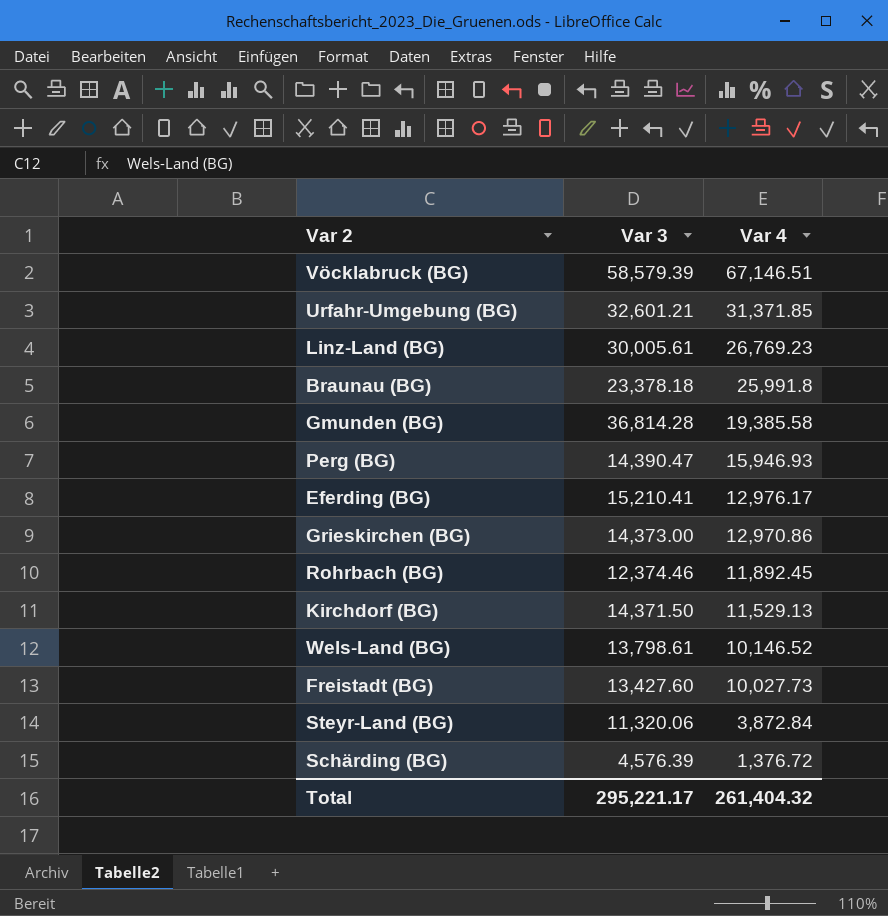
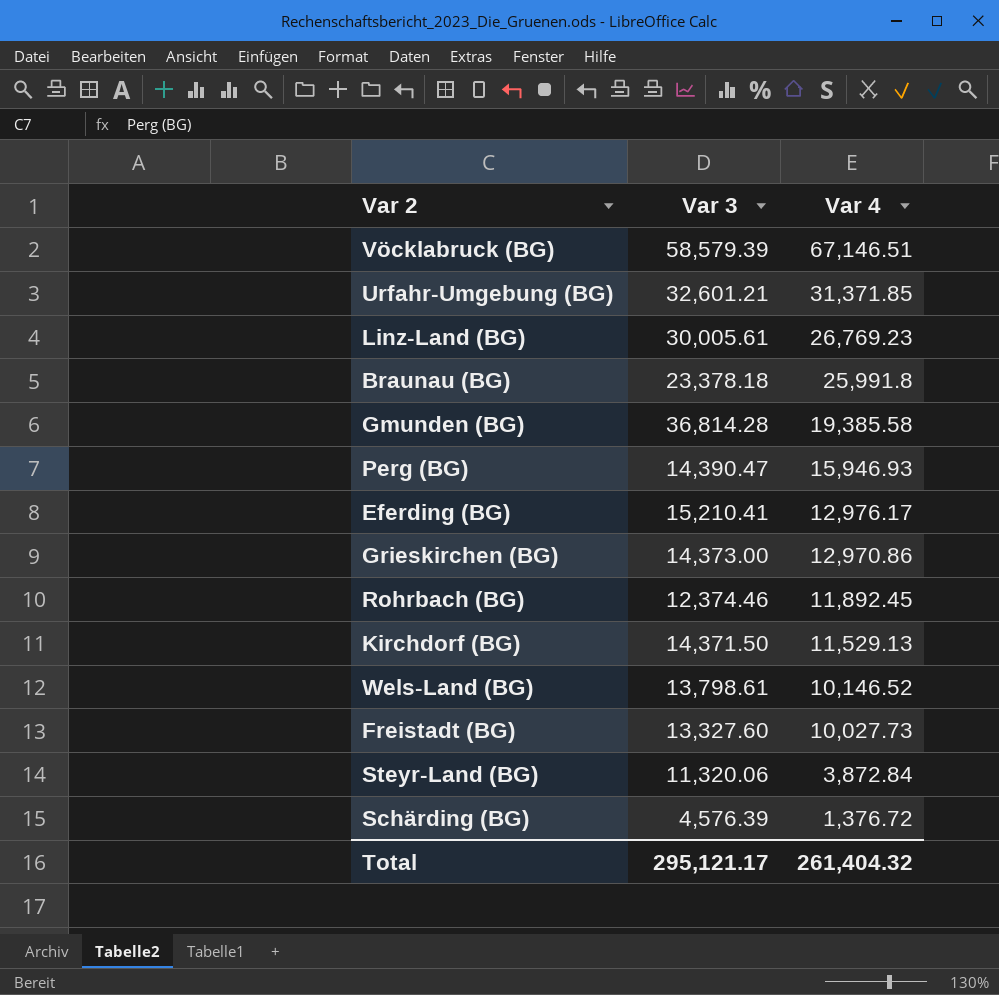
Freistadt (BG) | Var 3: 13,427.60 -> 13,327.60
Total | Var 3: 295,221.17 -> 295,121.17

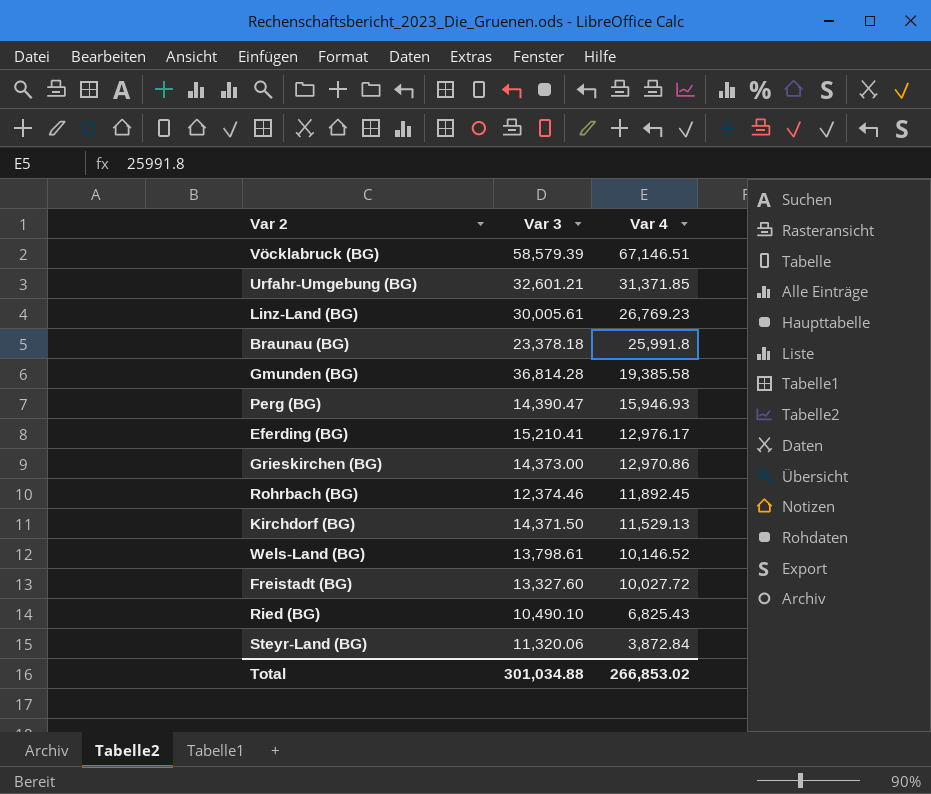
row Schärding (BG): 4,576.39 | 1,376.72 -> none
Freistadt (BG) | Var 4: 10,027.73 -> 10,027.72
row Ried (BG): none -> 10,490.10 | 6,825.43
Total | Var 3: 295,121.17 -> 301,034.88
Total | Var 4: 261,404.32 -> 266,853.02

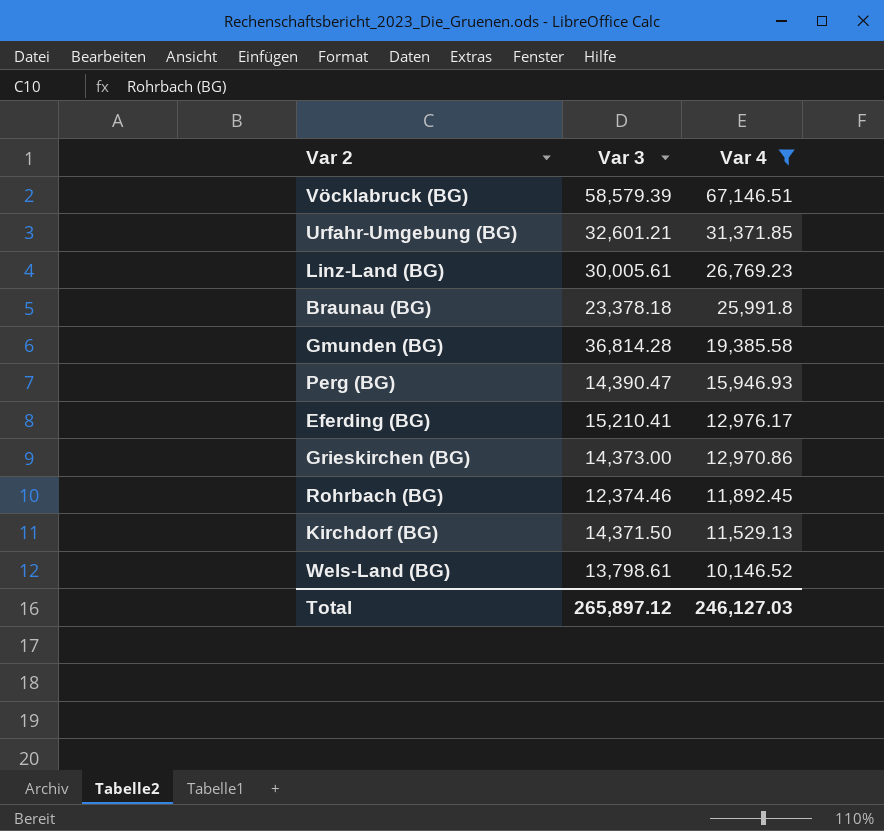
filter: none -> Var 4 >= 10,146.52
Total | Var 3: 301,034.88 -> 265,897.12
Total | Var 4: 266,853.02 -> 246,127.03

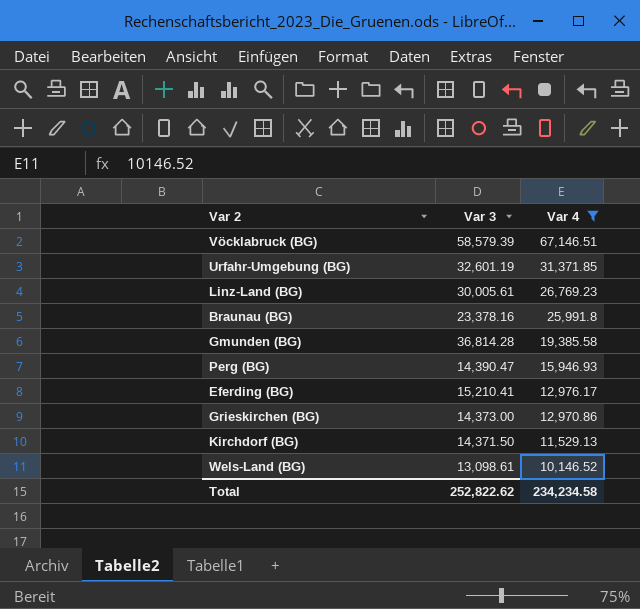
row Rohrbach (BG): 12,374.46 | 11,892.45 -> none
Urfahr-Umgebung (BG) | Var 3: 32,601.21 -> 32,601.19
Braunau (BG) | Var 3: 23,378.18 -> 23,378.16
Wels-Land (BG) | Var 3: 13,798.61 -> 13,098.61
Total | Var 3: 265,897.12 -> 252,822.62
Total | Var 4: 246,127.03 -> 234,234.58

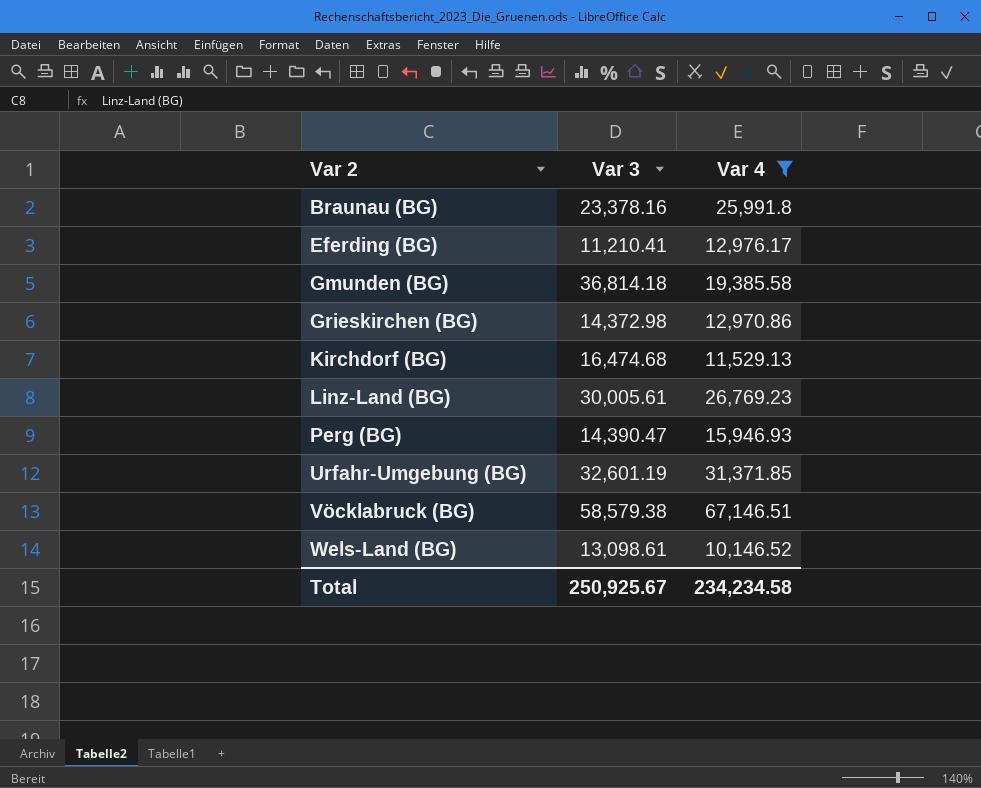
row order: Var 4 descending -> Var 2 ascending
Eferding (BG) | Var 3: 15,210.41 -> 11,210.41
Gmunden (BG) | Var 3: 36,814.28 -> 36,814.18
Grieskirchen (BG) | Var 3: 14,373.00 -> 14,372.98
Kirchdorf (BG) | Var 3: 14,371.50 -> 16,474.68
Vöcklabruck (BG) | Var 3: 58,579.39 -> 58,579.38
Total | Var 3: 252,822.62 -> 250,925.67

